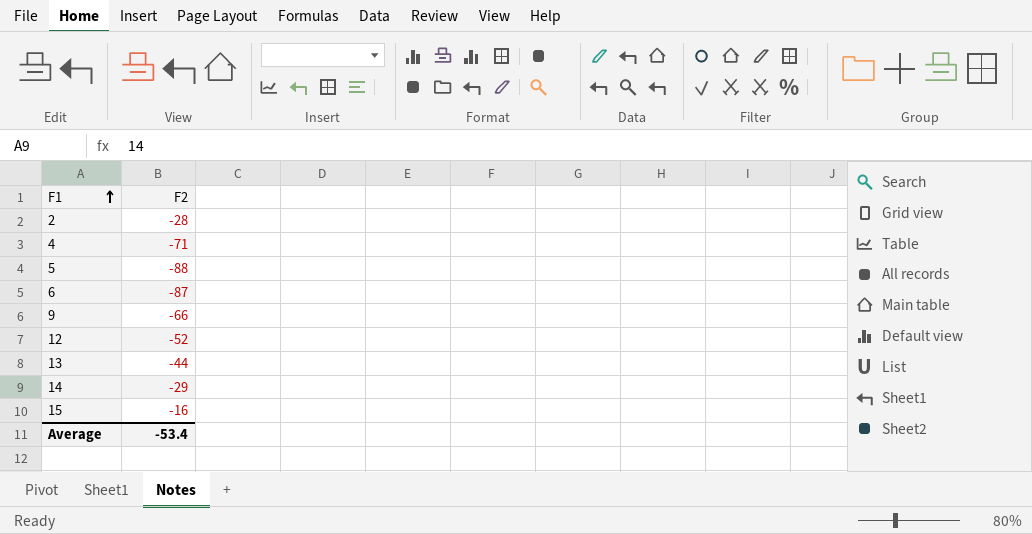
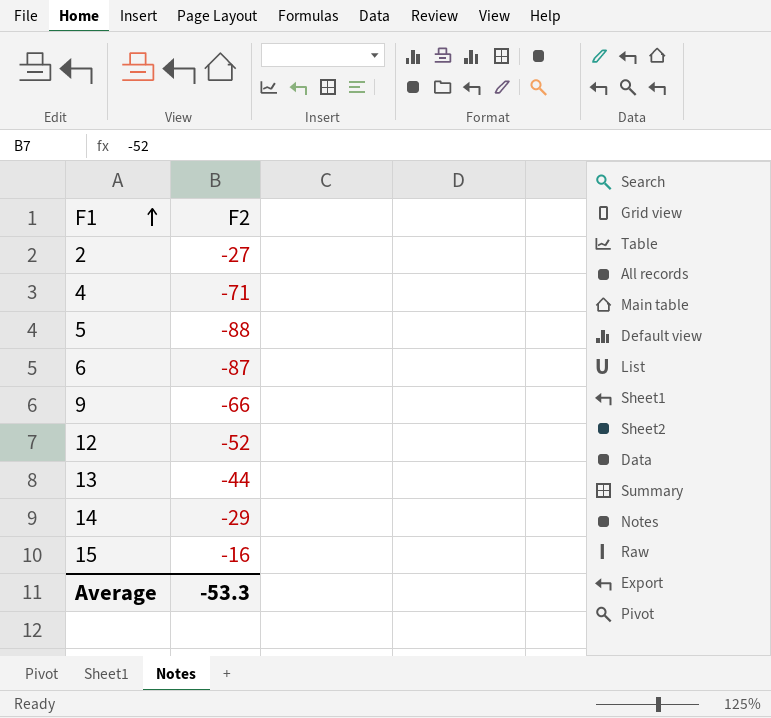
2 | F2: -28 -> -27
Average | F2: -53.4 -> -53.3

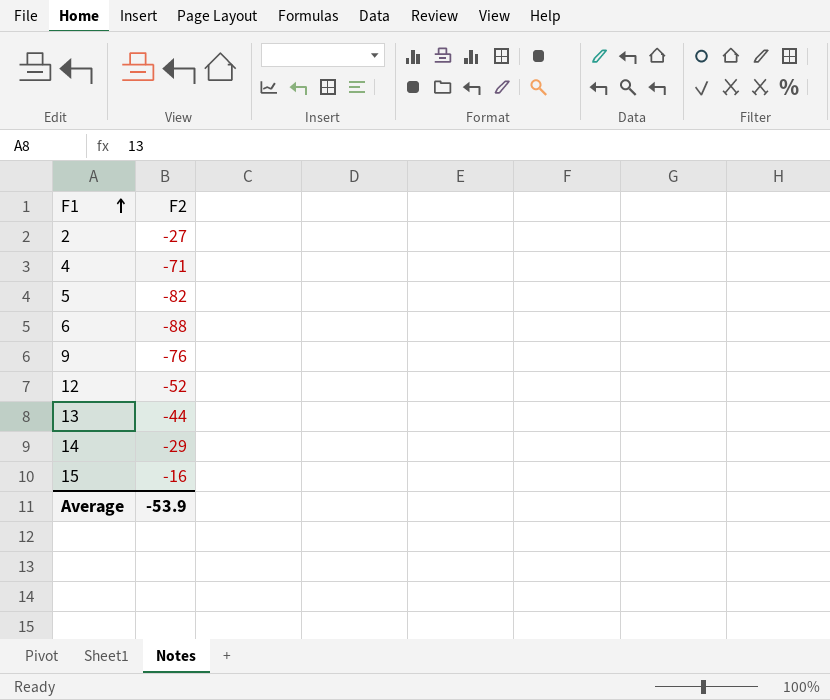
5 | F2: -88 -> -82
6 | F2: -87 -> -88
9 | F2: -66 -> -76
Average | F2: -53.3 -> -53.9

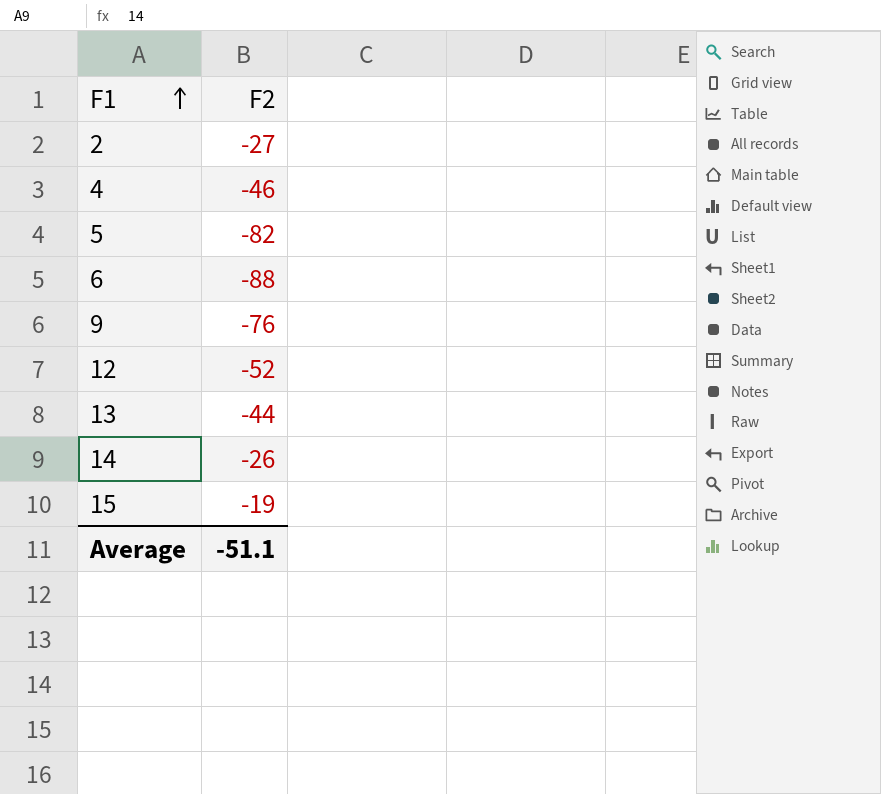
4 | F2: -71 -> -46
14 | F2: -29 -> -26
15 | F2: -16 -> -19
Average | F2: -53.9 -> -51.1

